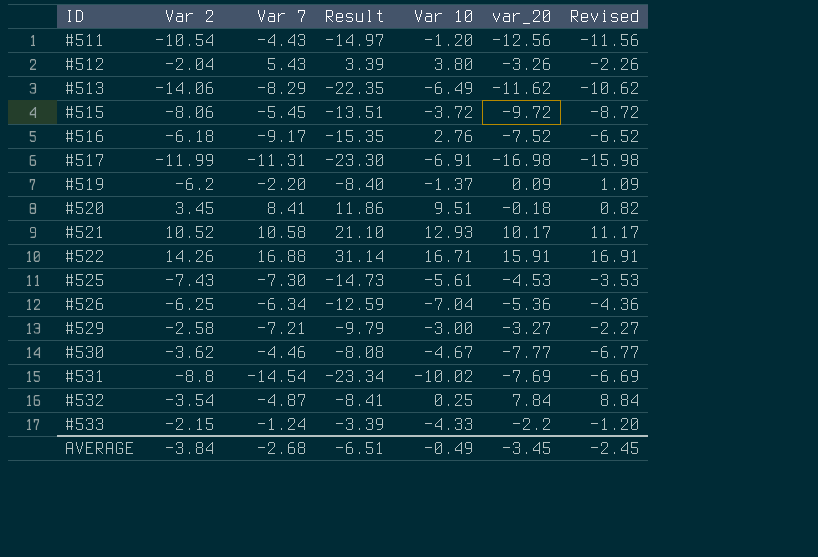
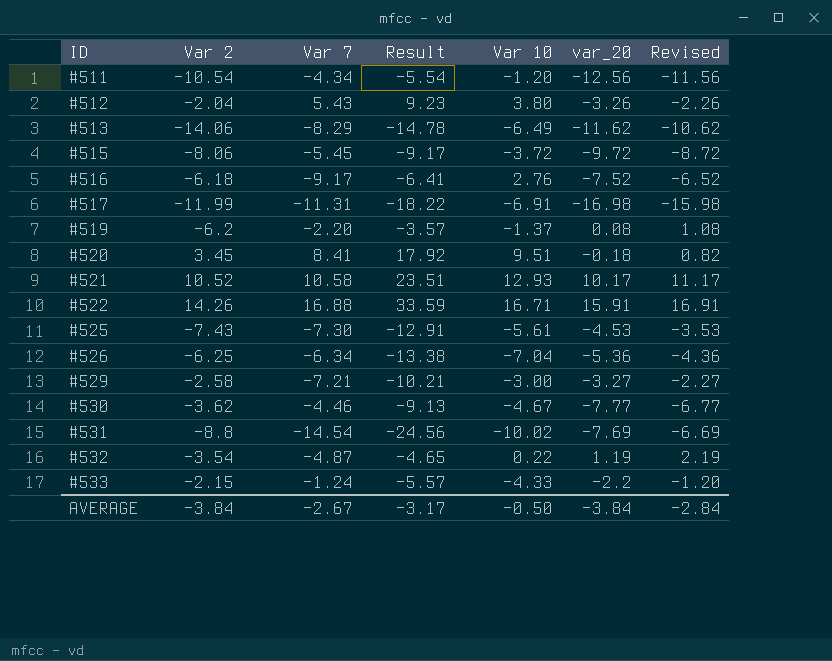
column Result | formula: [Var 2] + [Var 7] -> [Var 7] + [Var 10]
#511 | Var 7: -4.43 -> -4.34
#519 | var_20: 0.09 -> 0.08
#519 | Revised: 1.09 -> 1.08
#532 | Var 10: 0.25 -> 0.22
#532 | var_20: 7.84 -> 1.19
#532 | Revised: 8.84 -> 2.19
AVERAGE | Var 7: -2.68 -> -2.67
AVERAGE | Result: -6.51 -> -3.17
AVERAGE | Var 10: -0.49 -> -0.50
AVERAGE | var_20: -3.45 -> -3.84
AVERAGE | Revised: -2.45 -> -2.84

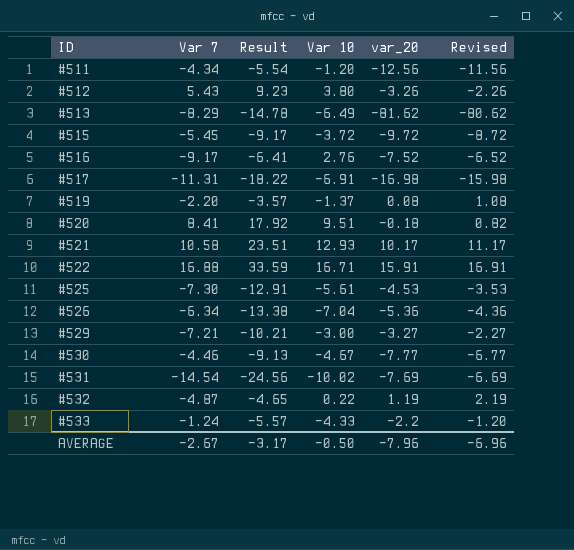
column Var 2 | position: 2 -> none
#513 | var_20: -11.62 -> -81.62
#513 | Revised: -10.62 -> -80.62
AVERAGE | var_20: -3.84 -> -7.96
AVERAGE | Revised: -2.84 -> -6.96

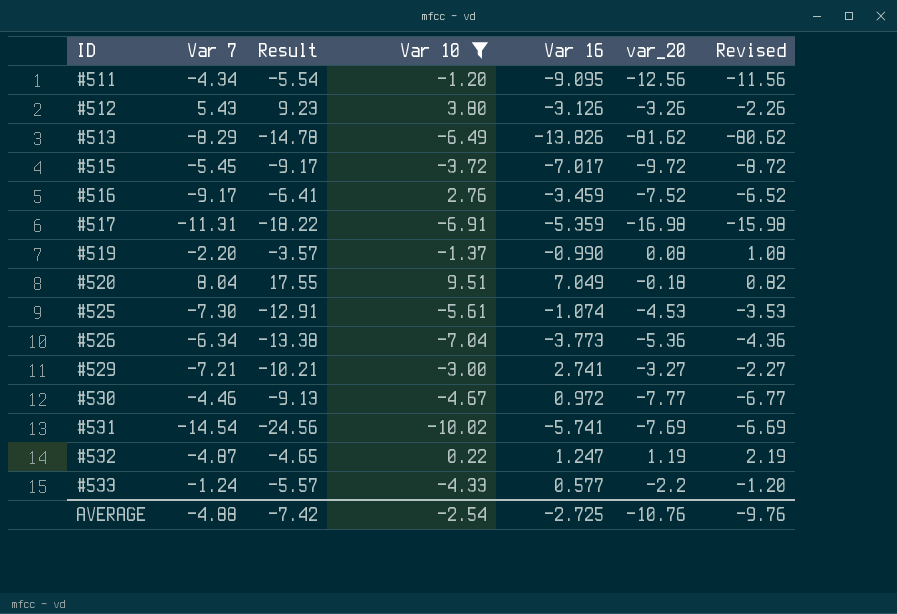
filter: none -> Var 10 <= 9.51
column Var 16 | position: none -> 5
#520 | Var 7: 8.41 -> 8.04
#520 | Result: 17.92 -> 17.55
AVERAGE | Var 7: -2.67 -> -4.88
AVERAGE | Result: -3.17 -> -7.42
AVERAGE | Var 10: -0.50 -> -2.54
AVERAGE | var_20: -7.96 -> -10.76
AVERAGE | Revised: -6.96 -> -9.76

